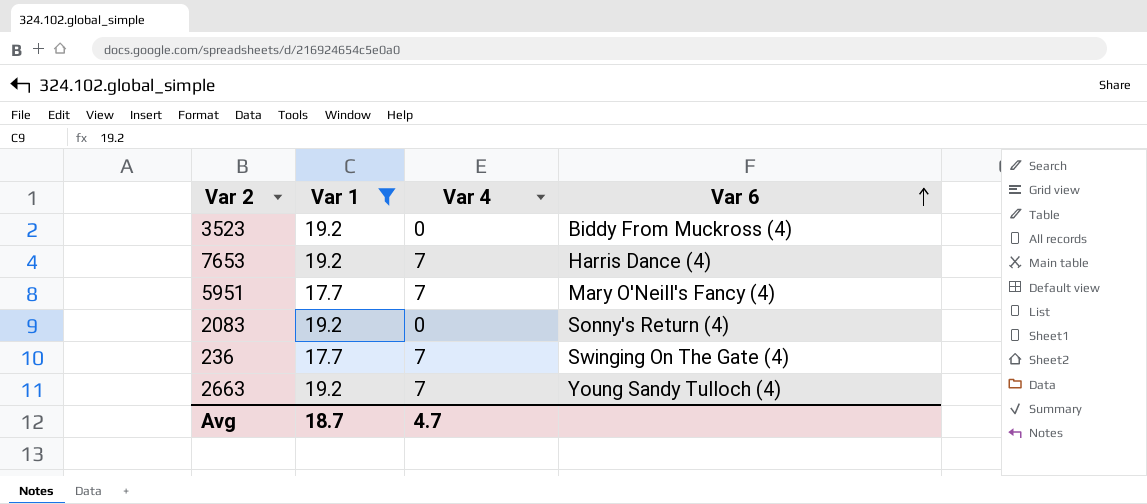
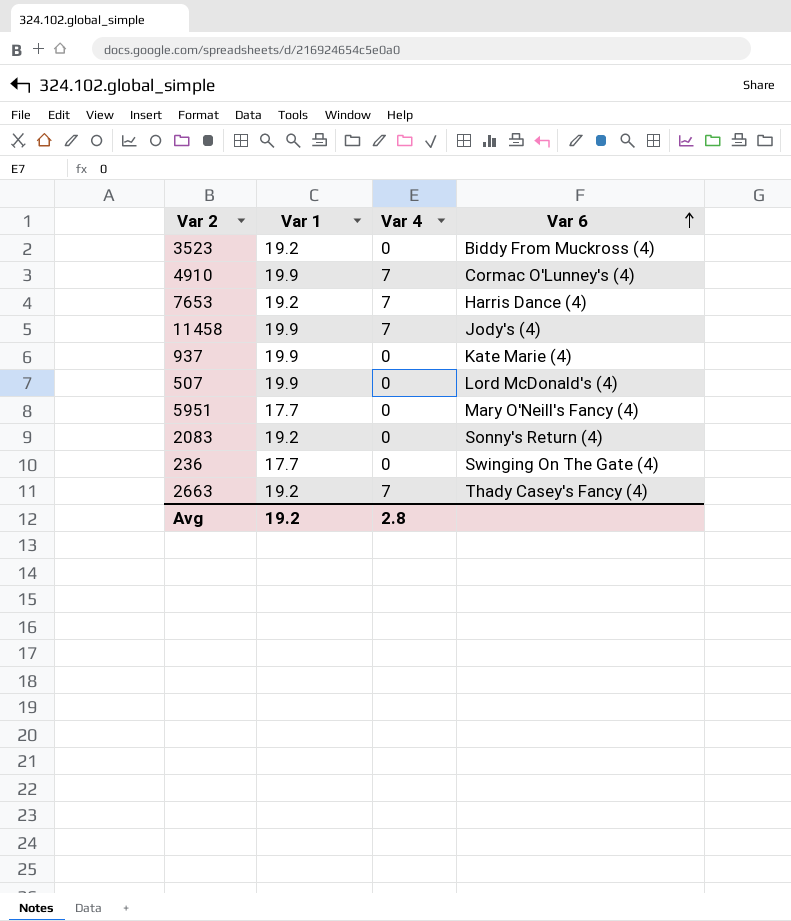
filter: Var 1 != 19.9 -> none
5951 | Var 4: 7 -> 0
236 | Var 4: 7 -> 0
2663 | Var 6: Young Sandy Tulloch (4) -> Thady Casey's Fancy (4)
Avg | Var 1: 18.7 -> 19.2
Avg | Var 4: 4.7 -> 2.8

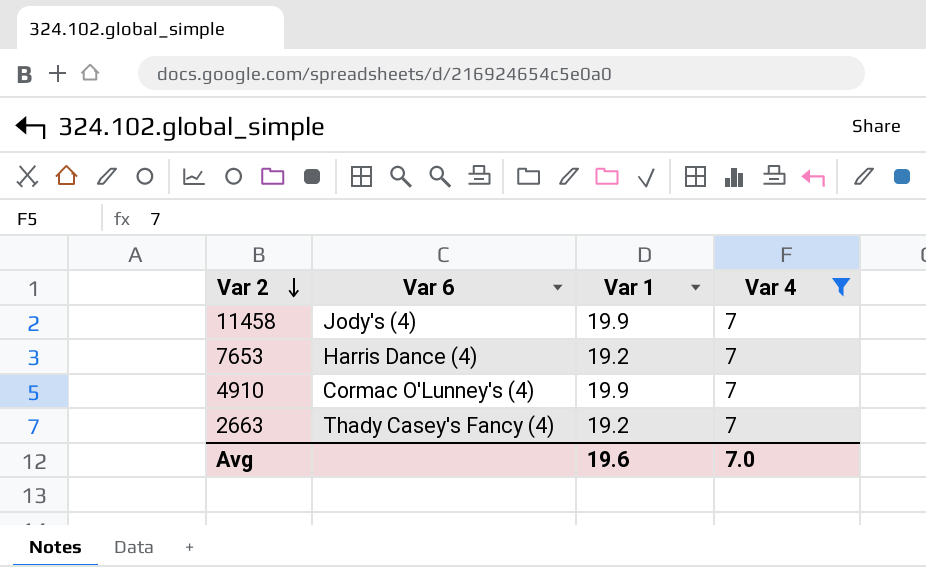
filter: none -> Var 4 = 7
row order: Var 6 ascending -> Var 2 descending
column Var 6 | position: 4 -> 2
Avg | Var 1: 19.2 -> 19.6
Avg | Var 4: 2.8 -> 7.0

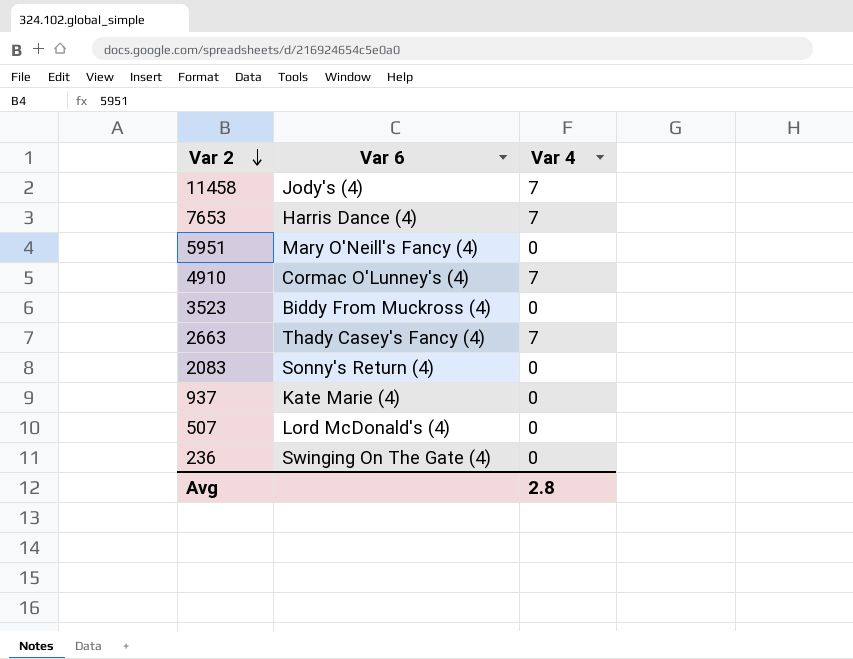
filter: Var 4 = 7 -> none
column Var 1 | position: 3 -> none
Avg | Var 4: 7.0 -> 2.8

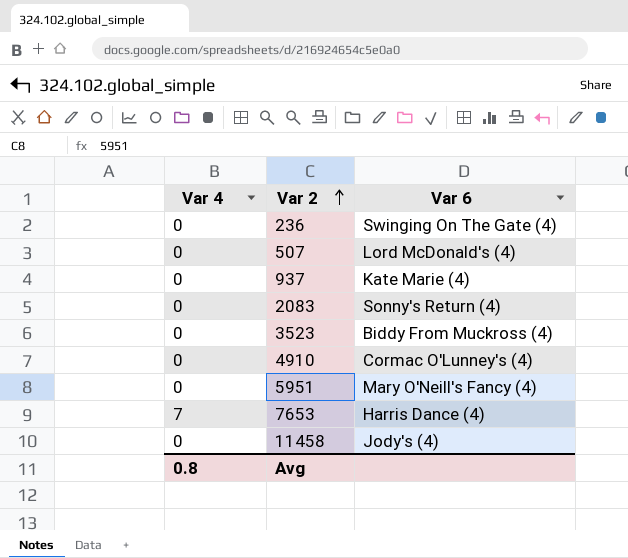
row order: Var 2 descending -> Var 2 ascending
column Var 4 | position: 3 -> 1
row 2663: Thady Casey's Fancy (4) | 7 -> none
4910 | Var 4: 7 -> 0
11458 | Var 4: 7 -> 0
Avg | Var 4: 2.8 -> 0.8

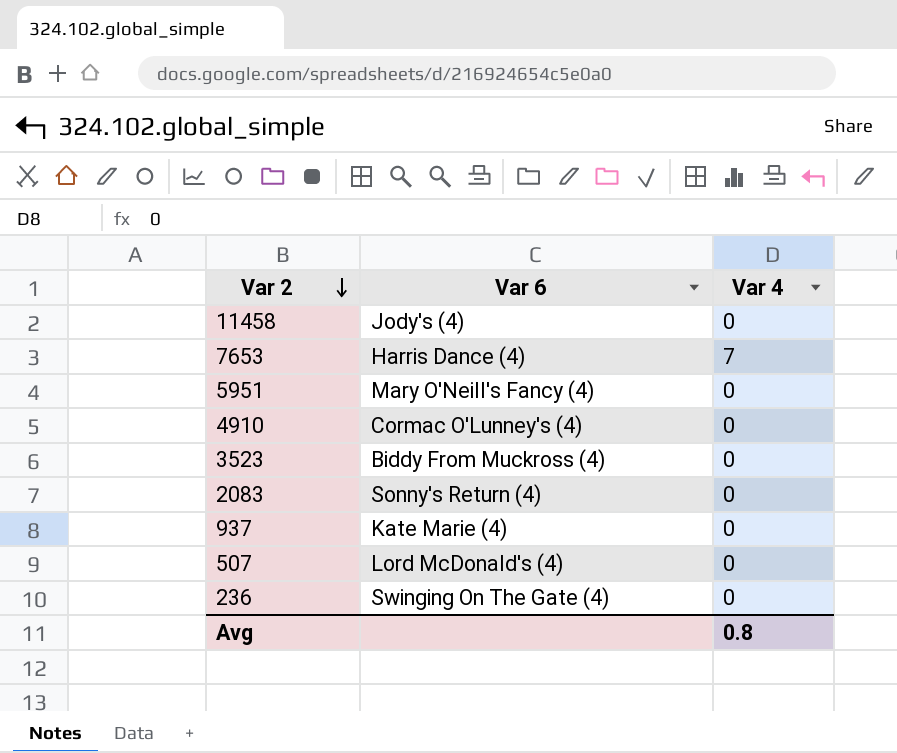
row order: Var 2 ascending -> Var 2 descending
column Var 4 | position: 1 -> 3

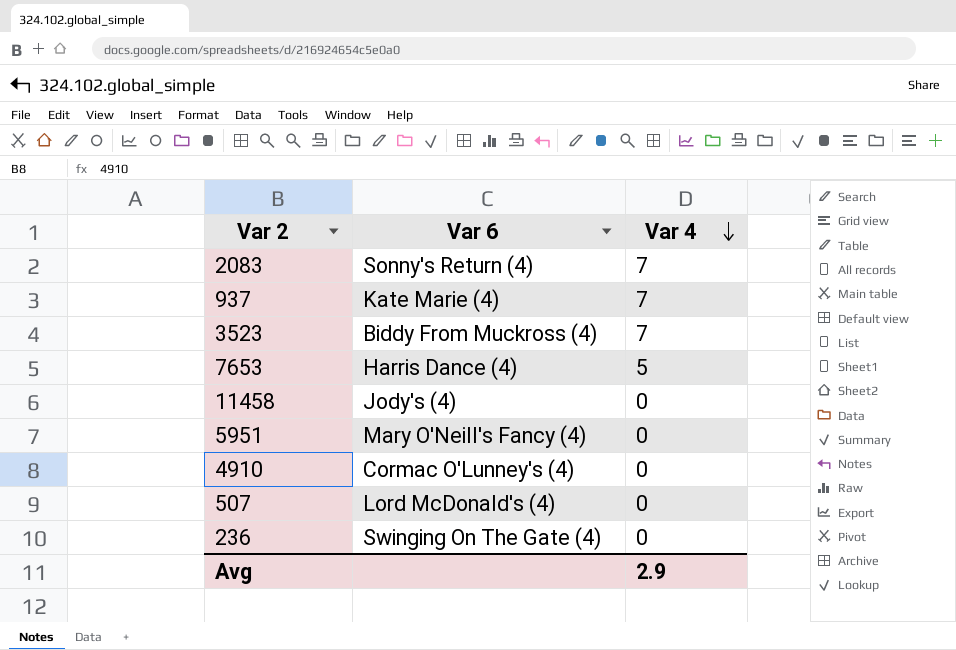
row order: Var 2 descending -> Var 4 descending
2083 | Var 4: 0 -> 7
937 | Var 4: 0 -> 7
3523 | Var 4: 0 -> 7
7653 | Var 4: 7 -> 5
Avg | Var 4: 0.8 -> 2.9

